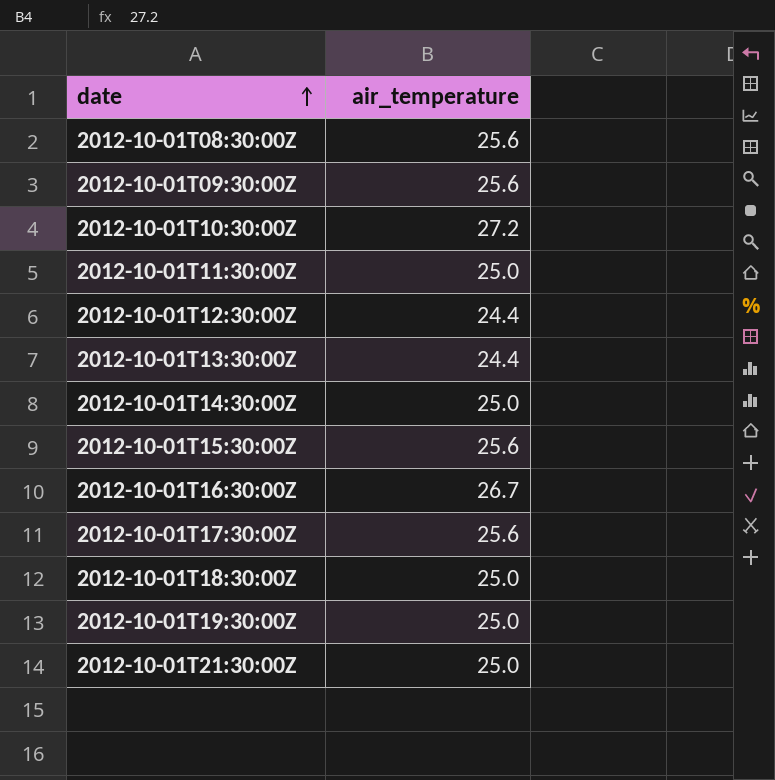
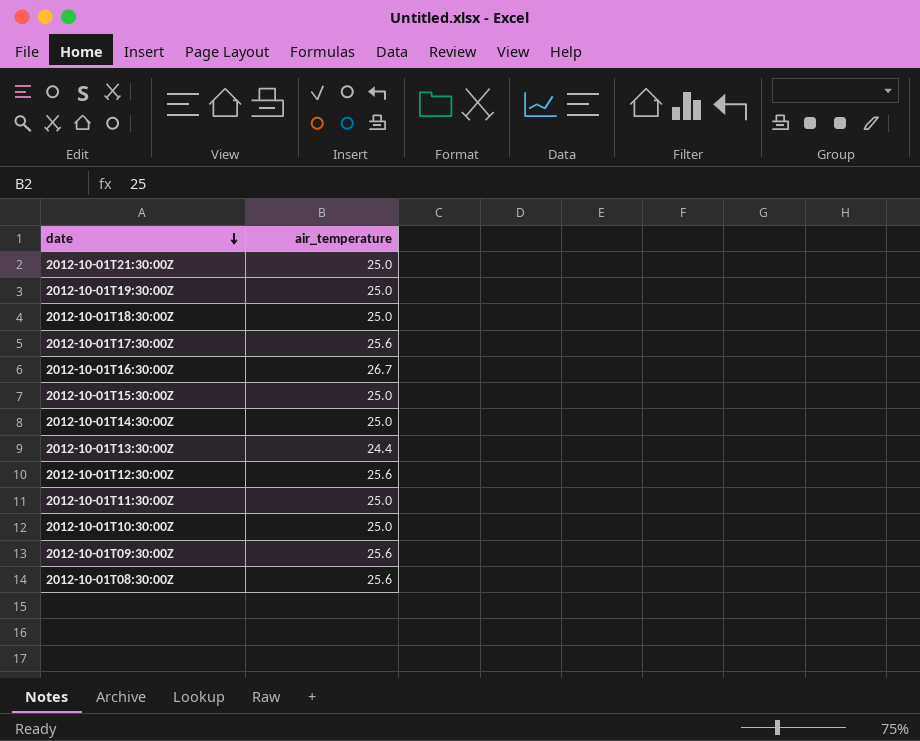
row order: date ascending -> date descending
2012-10-01T15:30:00Z | air_temperature: 25.6 -> 25.0
2012-10-01T12:30:00Z | air_temperature: 24.4 -> 25.6
2012-10-01T10:30:00Z | air_temperature: 27.2 -> 25.0

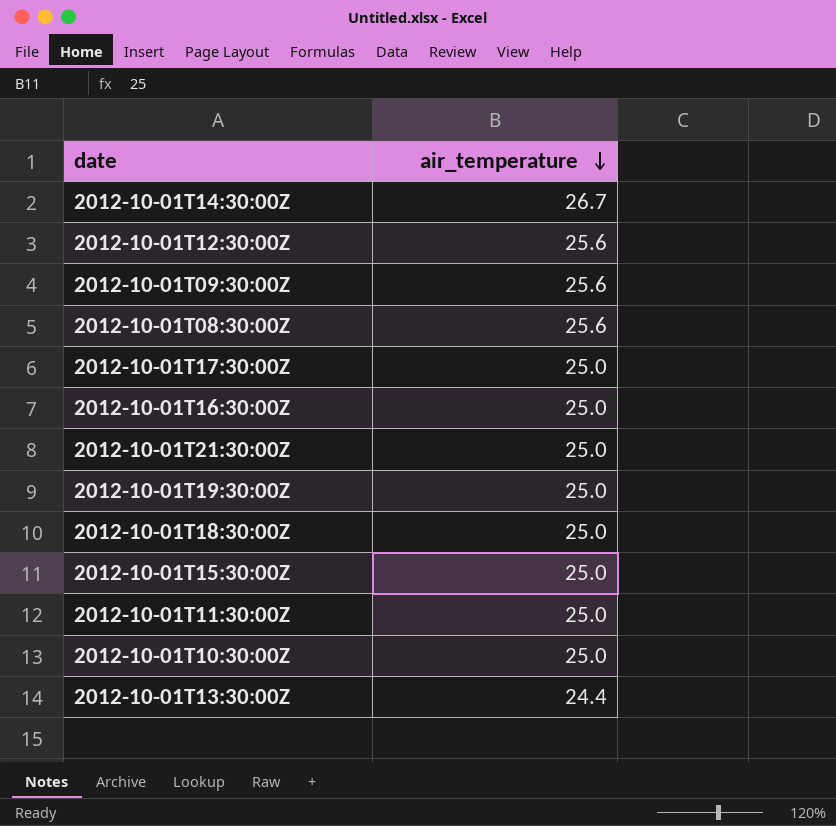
row order: date descending -> air_temperature descending
2012-10-01T14:30:00Z | air_temperature: 25.0 -> 26.7
2012-10-01T17:30:00Z | air_temperature: 25.6 -> 25.0
2012-10-01T16:30:00Z | air_temperature: 26.7 -> 25.0

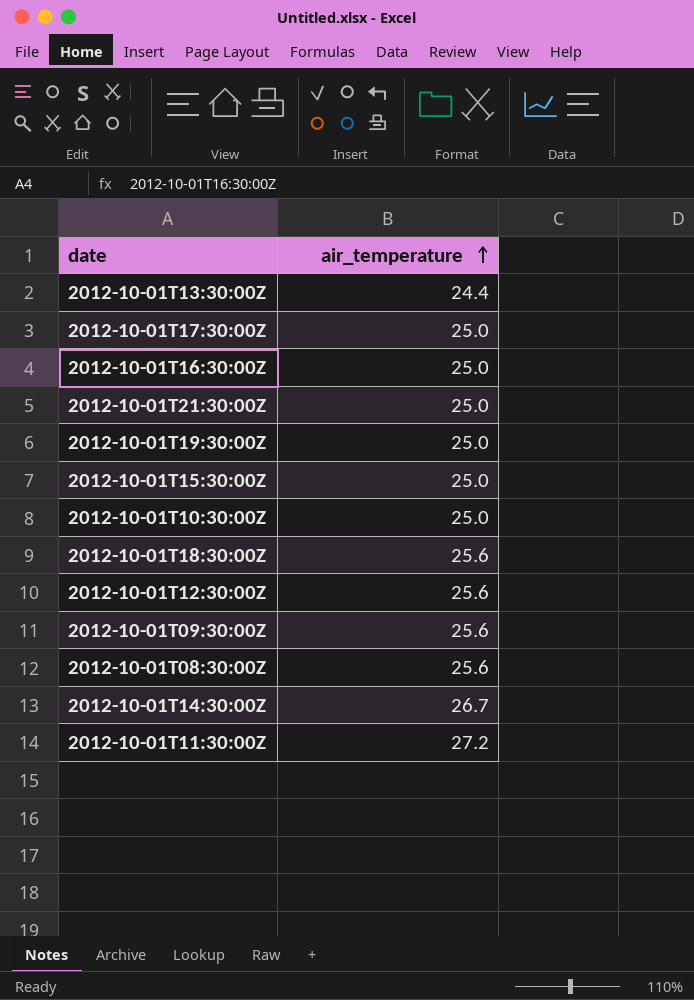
row order: air_temperature descending -> air_temperature ascending
2012-10-01T18:30:00Z | air_temperature: 25.0 -> 25.6
2012-10-01T11:30:00Z | air_temperature: 25.0 -> 27.2

